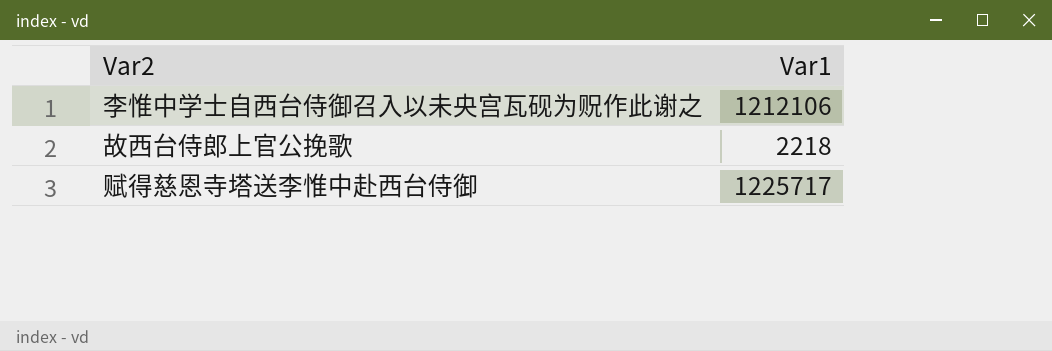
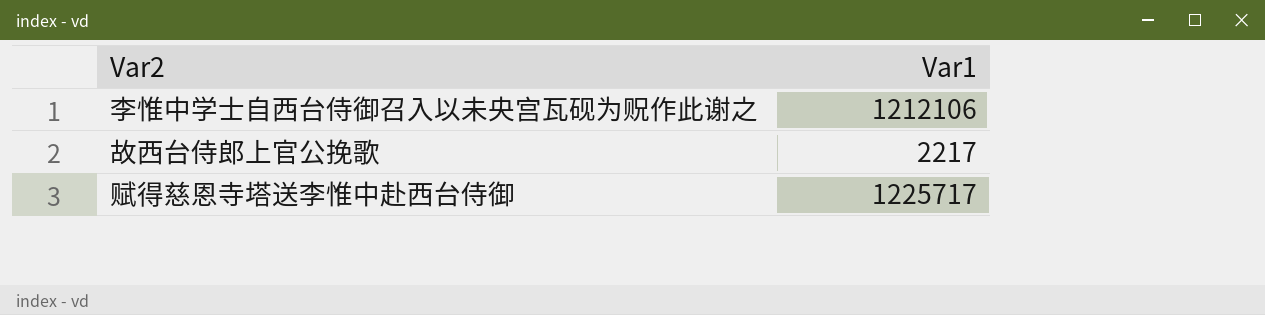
故西台侍郎上官公挽歌 | Var1: 2218 -> 2217

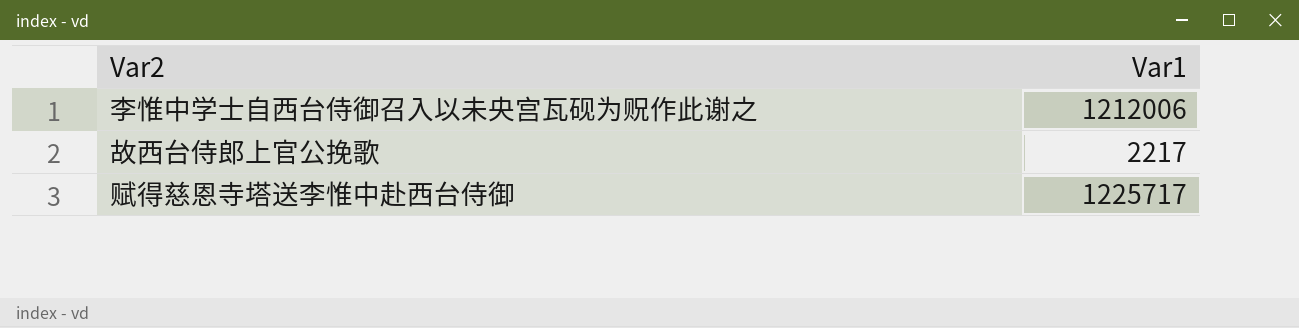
李惟中学士自西台侍御召入以未央宫瓦砚为贶作此谢之 | Var1: 1212106 -> 1212006

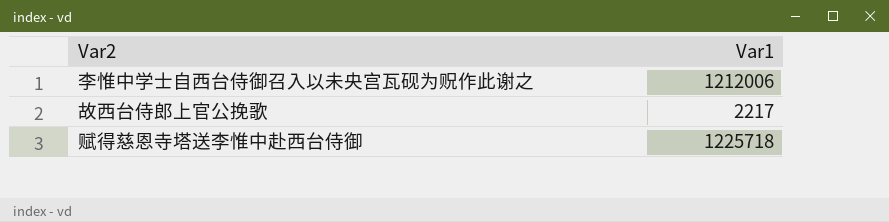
赋得慈恩寺塔送李惟中赴西台侍御 | Var1: 1225717 -> 1225718

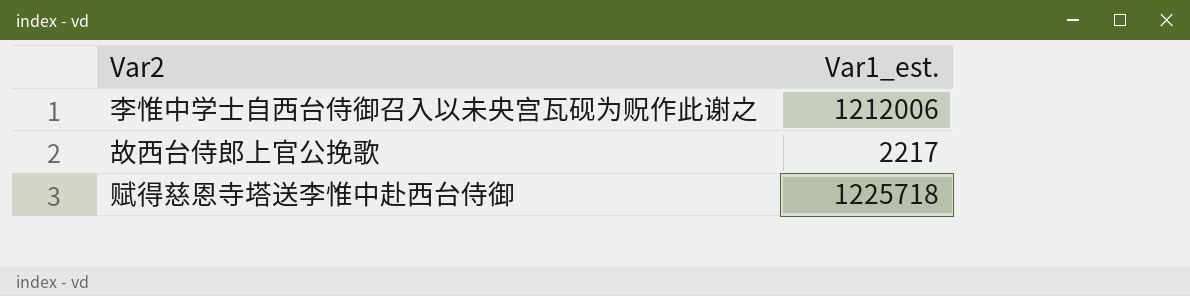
column name: Var1 -> Var1_est.

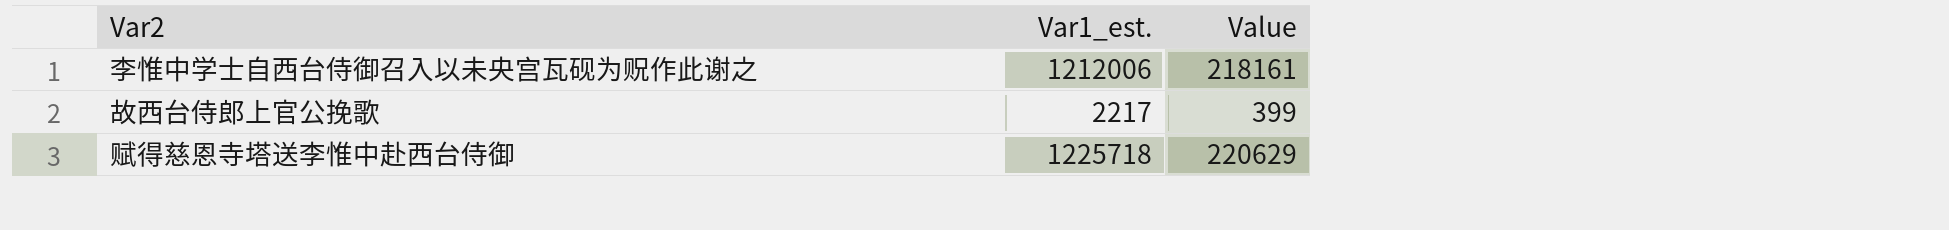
column Value | formula: none -> [Var1_est.] * 0.18

